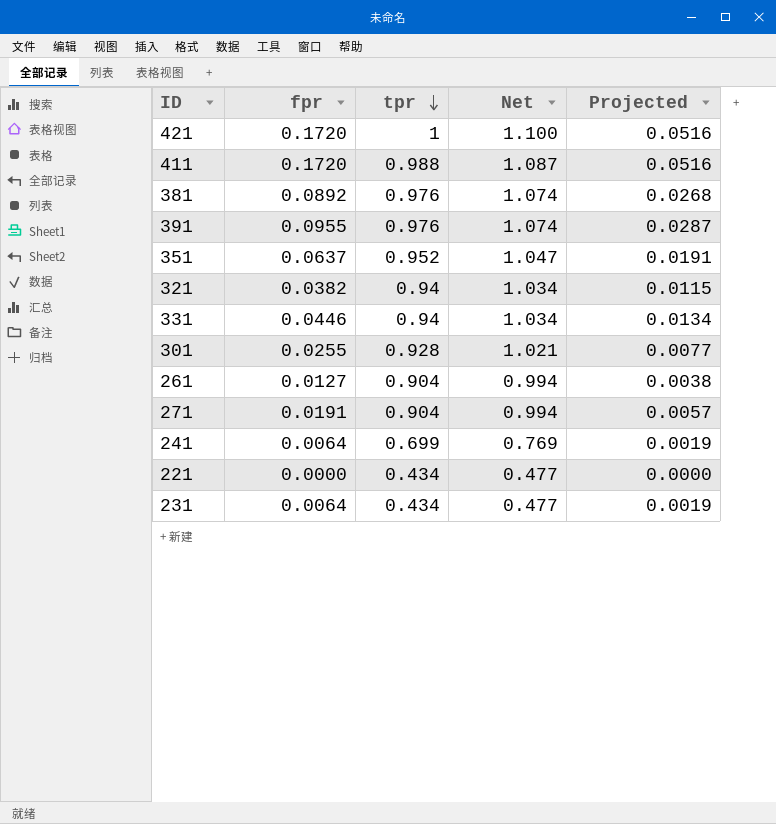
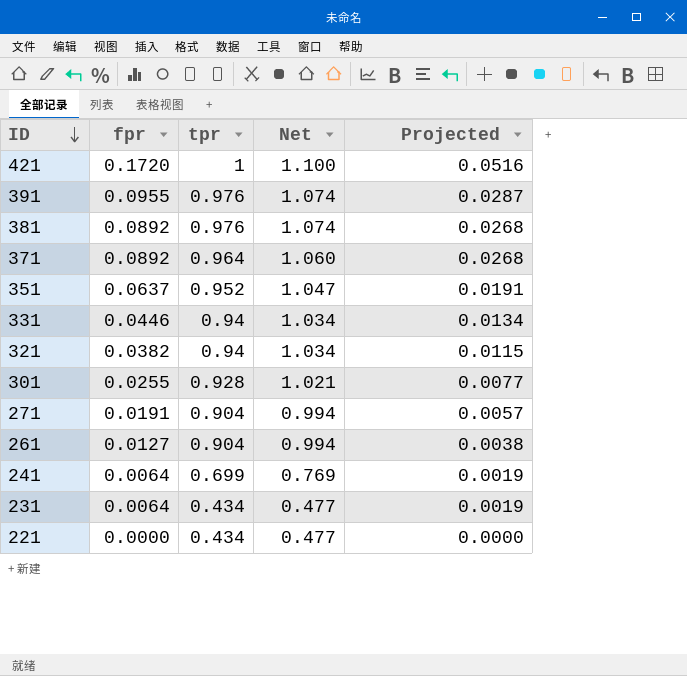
row order: tpr descending -> ID descending
row 411: 0.1720 | 0.988 | 1.087 | 0.0516 -> none
row 371: none -> 0.0892 | 0.964 | 1.060 | 0.0268

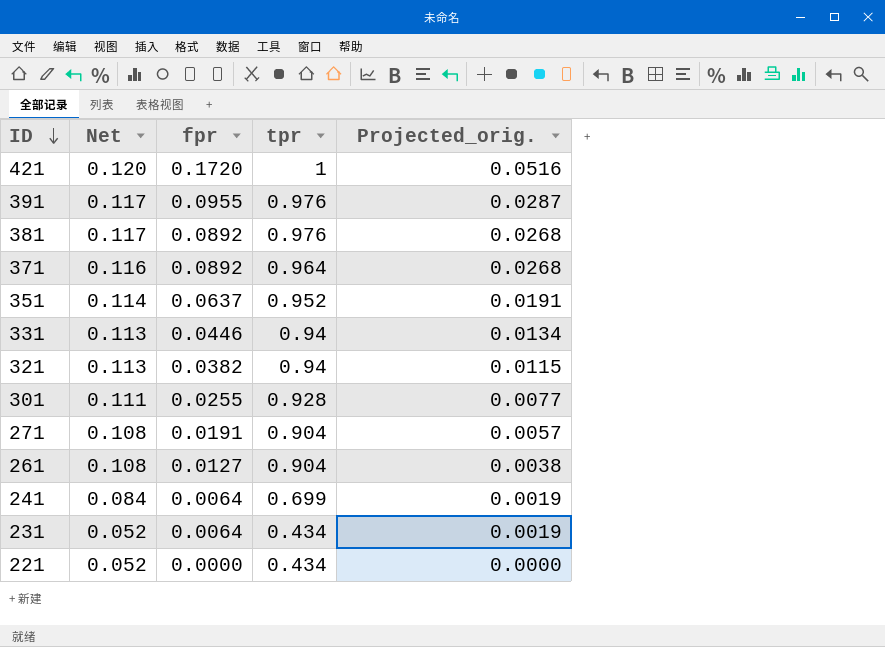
column Net | formula: [tpr] * 1.1 -> [tpr] * 0.12
column Net | position: 4 -> 2
column name: Projected -> Projected_orig.

